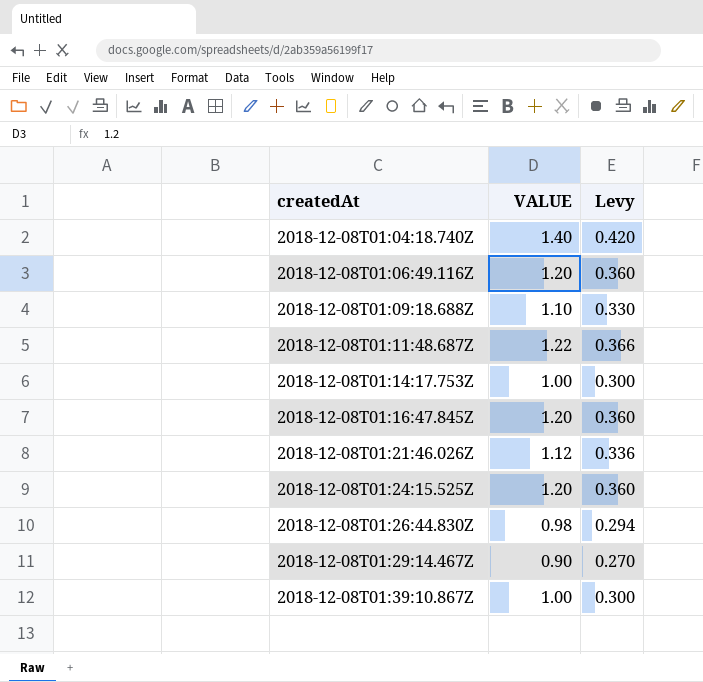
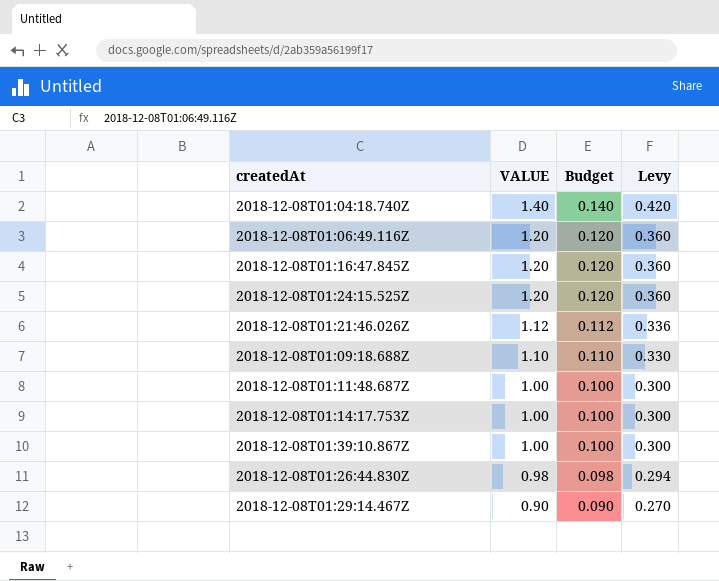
row order: createdAt ascending -> VALUE descending
column Budget | formula: none -> [VALUE] * 0.1
2018-12-08T01:11:48.687Z | VALUE: 1.22 -> 1.00
2018-12-08T01:11:48.687Z | Levy: 0.366 -> 0.300

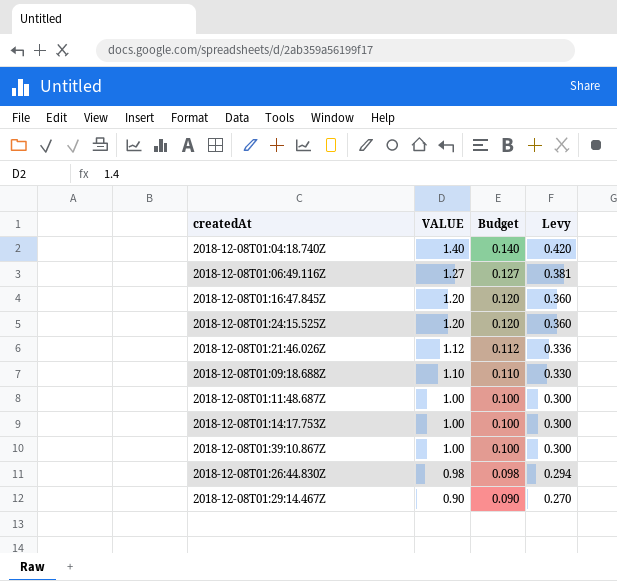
2018-12-08T01:06:49.116Z | VALUE: 1.20 -> 1.27
2018-12-08T01:06:49.116Z | Budget: 0.120 -> 0.127
2018-12-08T01:06:49.116Z | Levy: 0.360 -> 0.381

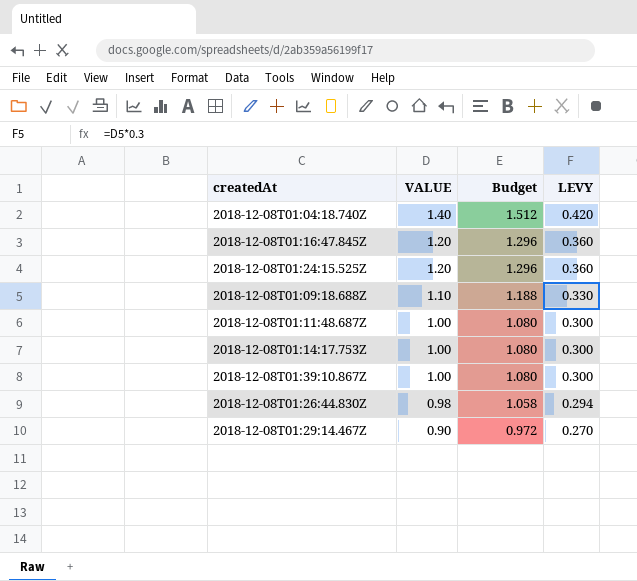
column Budget | formula: [VALUE] * 0.1 -> [VALUE] * 1.08
column name: Levy -> LEVY
row 2018-12-08T01:06:49.116Z: 1.27 | 0.127 | 0.381 -> none
row 2018-12-08T01:21:46.026Z: 1.12 | 0.112 | 0.336 -> none

